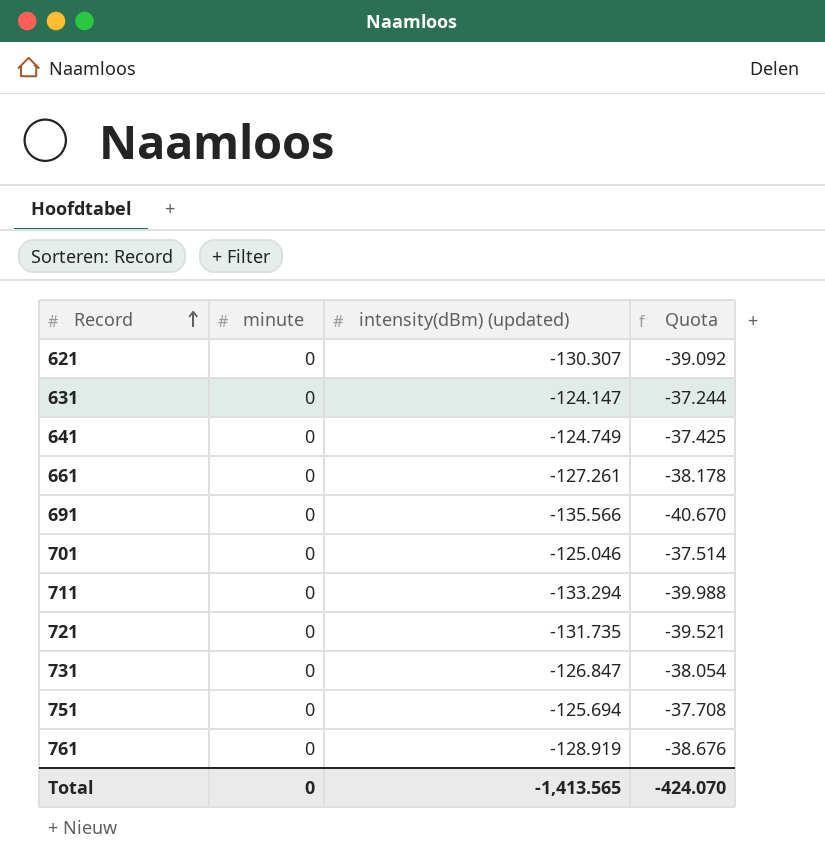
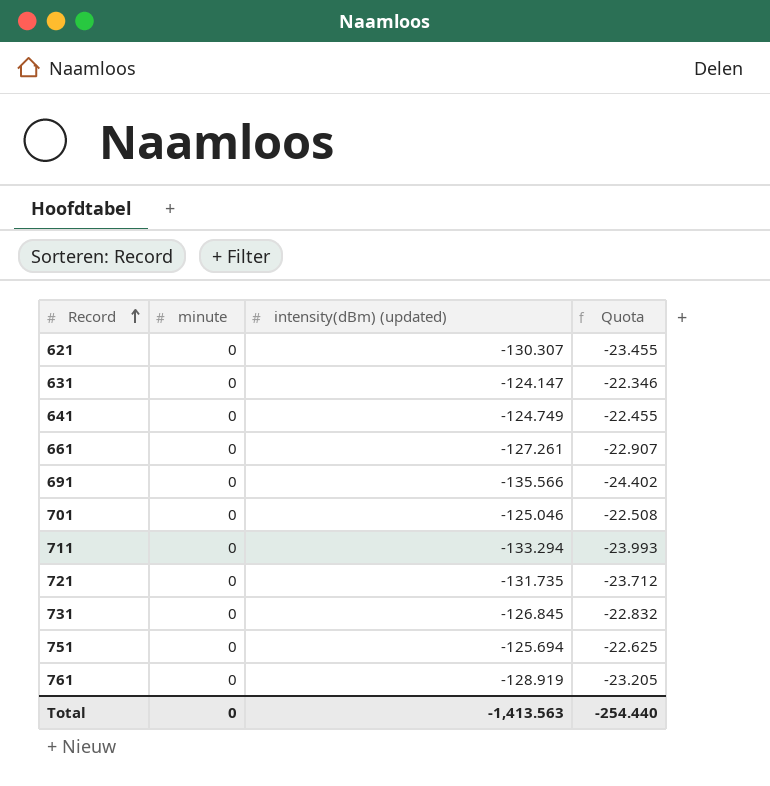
column Quota | formula: [intensity(dBm) (updated)] * 0.3 -> [intensity(dBm) (updated)] * 0.18
731 | intensity(dBm) (updated): -126.847 -> -126.845
Total | intensity(dBm) (updated): -1,413.565 -> -1,413.563
Total | Quota: -424.070 -> -254.440

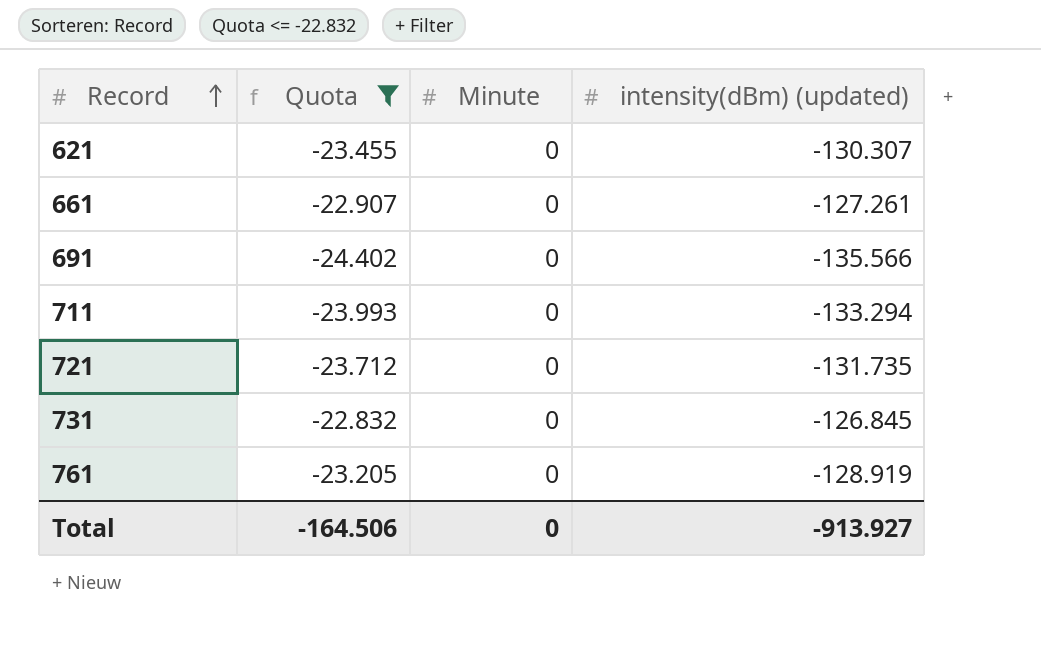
filter: none -> Quota <= -22.832
column Quota | position: 4 -> 2
column name: minute -> Minute
Total | Quota: -254.440 -> -164.506
Total | intensity(dBm) (updated): -1,413.563 -> -913.927

